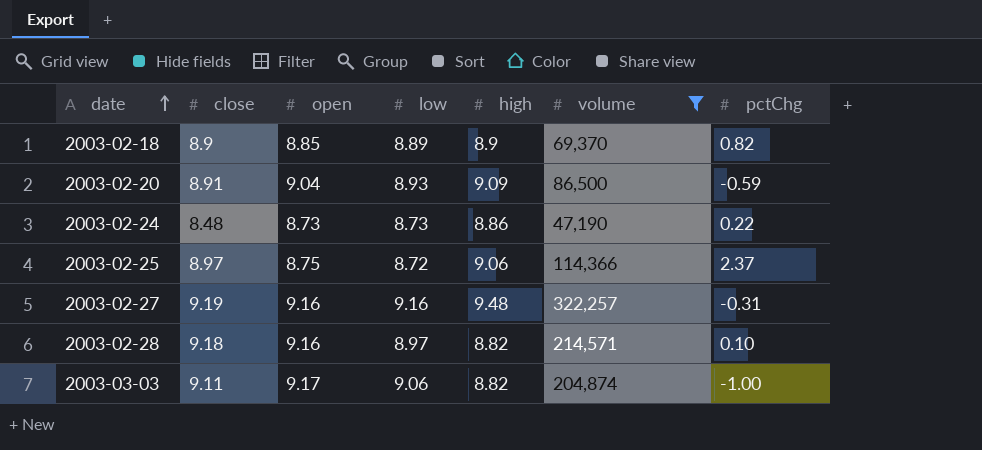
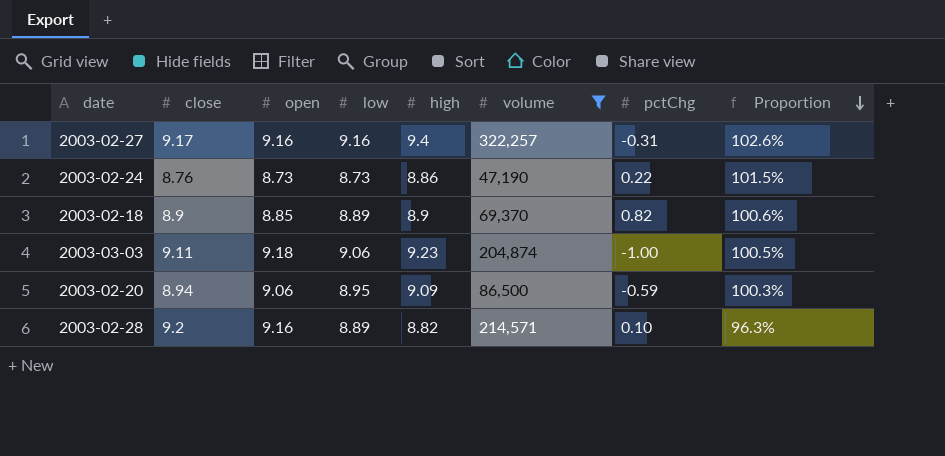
row order: date ascending -> Proportion descending
column Proportion | formula: none -> [high] / [open]
row 2003-02-25: 8.97 | 8.75 | 8.72 | 9.06 | 114,366 | 2.37 -> none
2003-02-27 | close: 9.19 -> 9.17
2003-02-27 | high: 9.48 -> 9.4
2003-02-24 | close: 8.48 -> 8.76
2003-03-03 | open: 9.17 -> 9.18
2003-03-03 | high: 8.82 -> 9.23
2003-02-20 | close: 8.91 -> 8.94
2003-02-20 | open: 9.04 -> 9.06
2003-02-20 | low: 8.93 -> 8.95
2003-02-28 | close: 9.18 -> 9.2
2003-02-28 | low: 8.97 -> 8.89

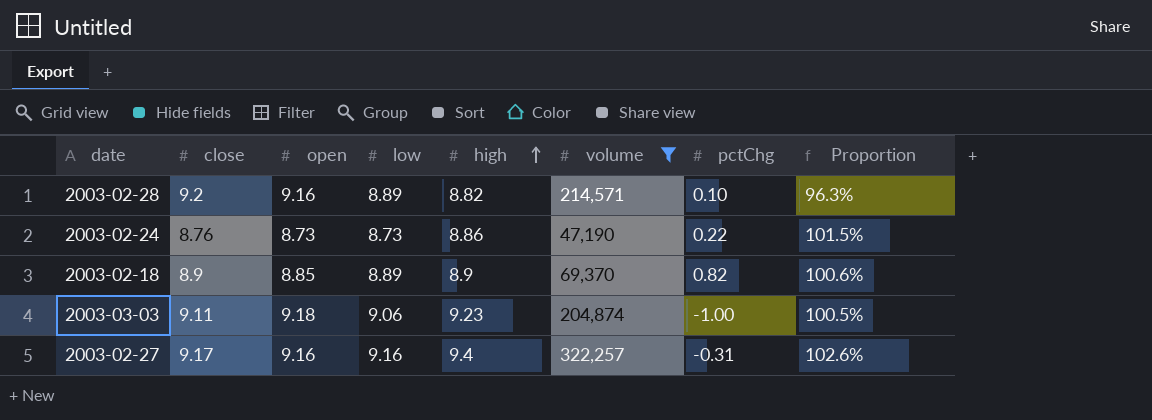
row order: Proportion descending -> high ascending
row 2003-02-20: 8.94 | 9.06 | 8.95 | 9.09 | 86,500 | -0.59 | 100.3% -> none

